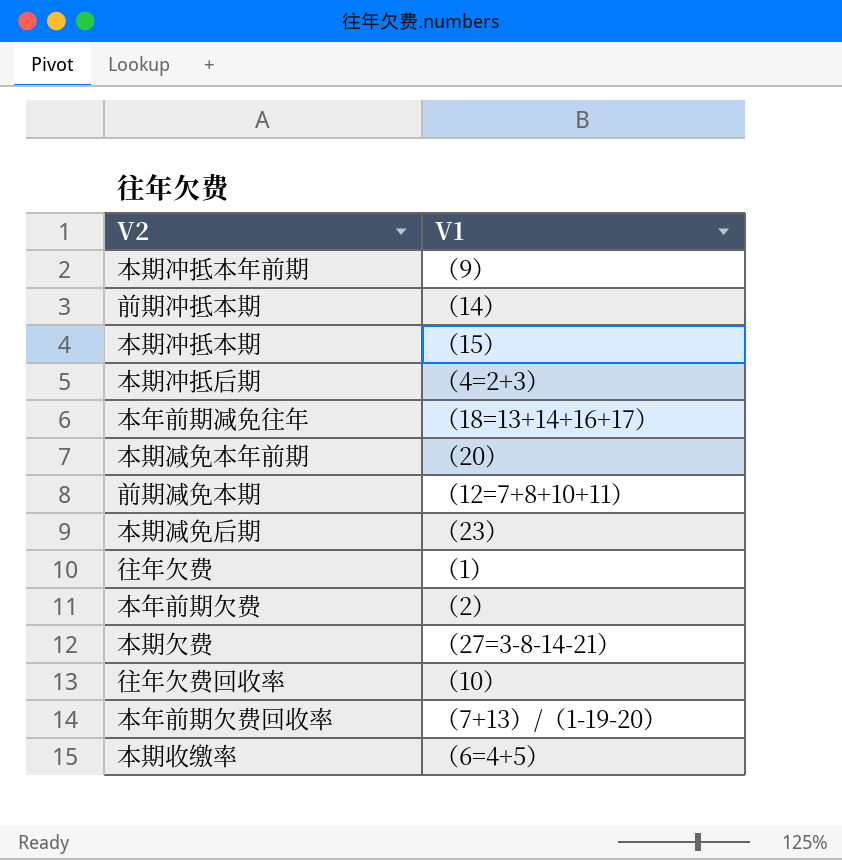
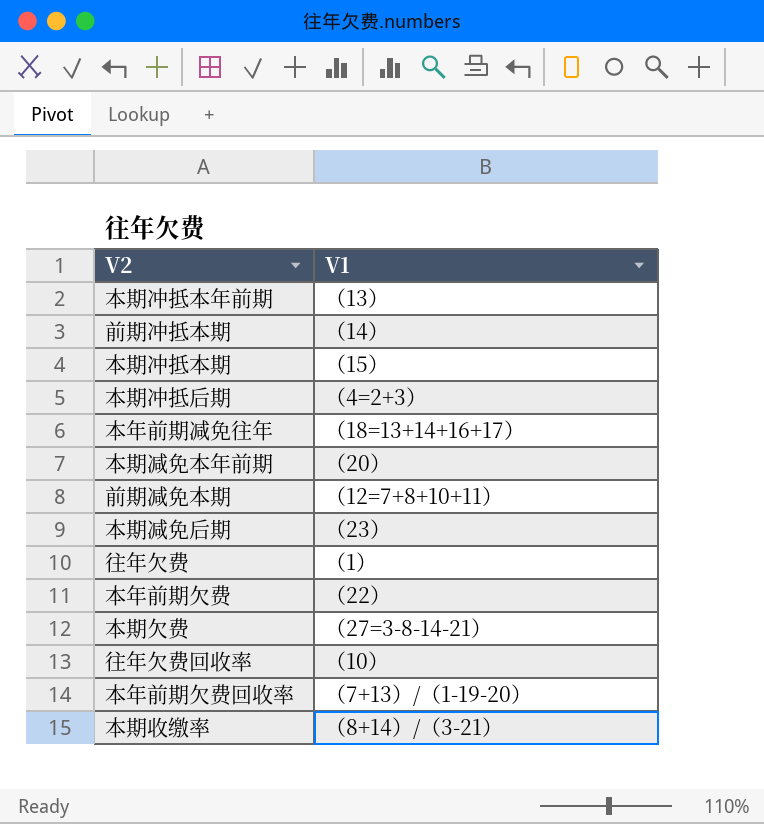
本期冲抵本年前期 | V1: （9） -> （13）
本年前期欠费 | V1: （2） -> （22）
本期收缴率 | V1: （6=4+5） -> （8+14）/（3-21）

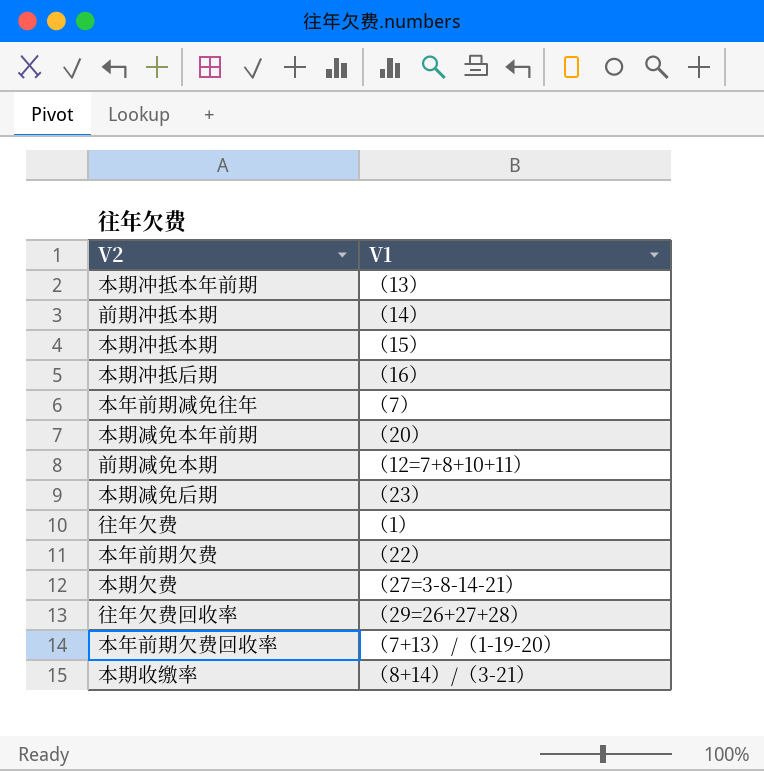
本期冲抵后期 | V1: （4=2+3） -> （16）
本年前期减免往年 | V1: （18=13+14+16+17） -> （7）
往年欠费回收率 | V1: （10） -> （29=26+27+28）

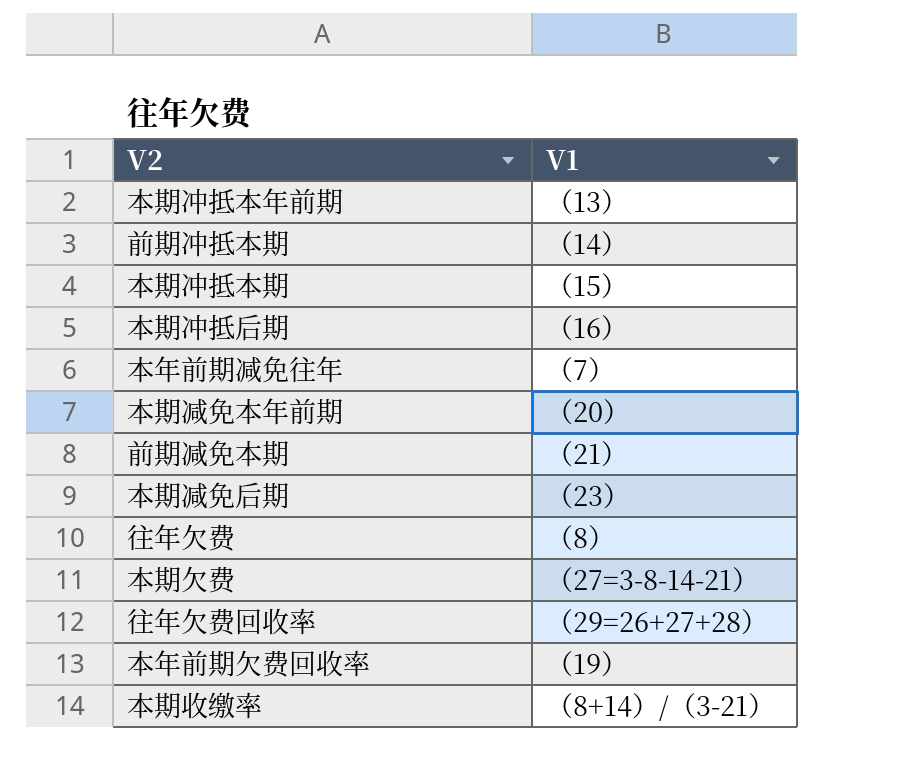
row 本年前期欠费: （22） -> none
前期减免本期 | V1: （12=7+8+10+11） -> （21）
往年欠费 | V1: （1） -> （8）
本年前期欠费回收率 | V1: （7+13）/（1-19-20） -> （19）

